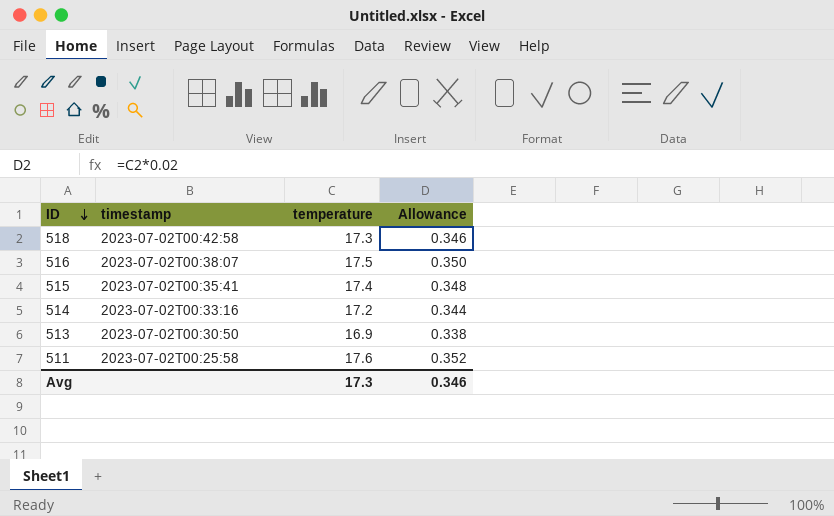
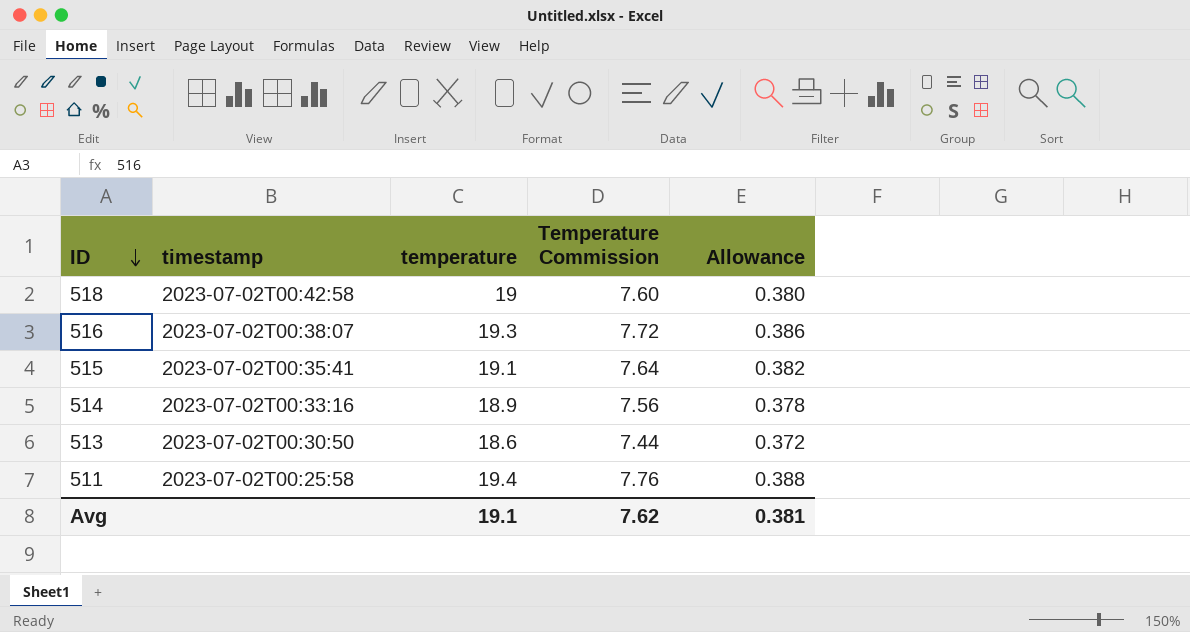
column Temperature Commission | formula: none -> [temperature] * 0.4
518 | temperature: 17.3 -> 19
518 | Allowance: 0.346 -> 0.380
516 | temperature: 17.5 -> 19.3
516 | Allowance: 0.350 -> 0.386
515 | temperature: 17.4 -> 19.1
515 | Allowance: 0.348 -> 0.382
514 | temperature: 17.2 -> 18.9
514 | Allowance: 0.344 -> 0.378
513 | temperature: 16.9 -> 18.6
513 | Allowance: 0.338 -> 0.372
511 | temperature: 17.6 -> 19.4
511 | Allowance: 0.352 -> 0.388
Avg | temperature: 17.3 -> 19.1
Avg | Allowance: 0.346 -> 0.381

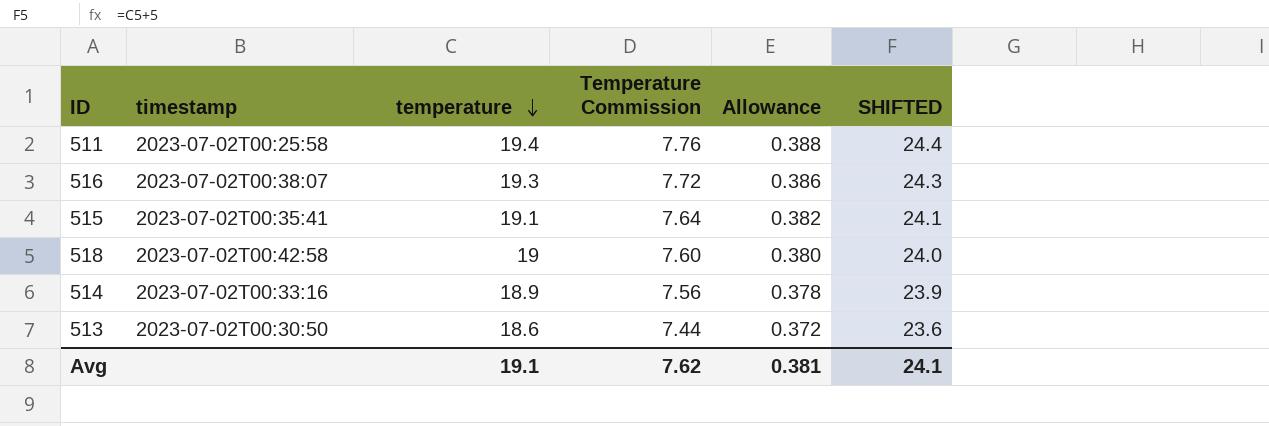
row order: ID descending -> temperature descending
column SHIFTED | formula: none -> [temperature] + 5

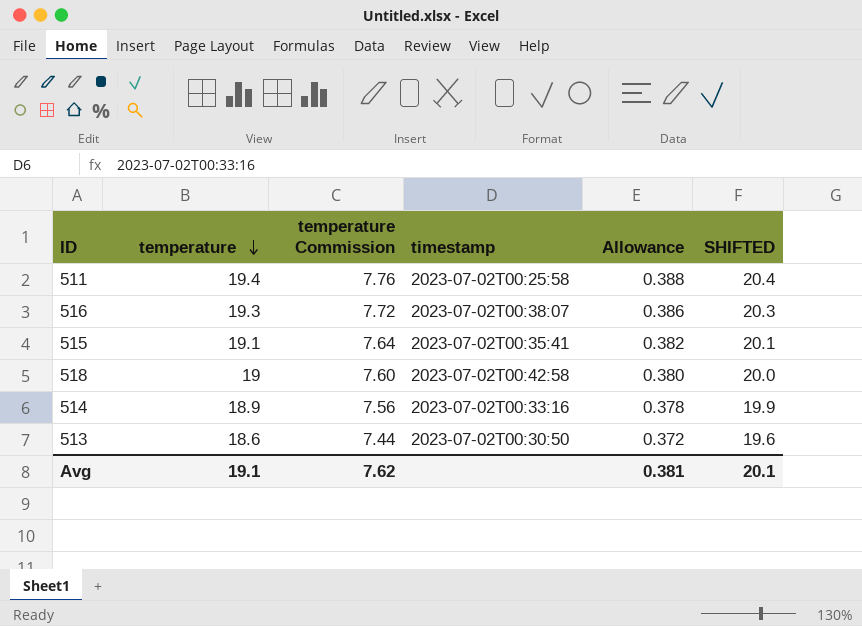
column name: Temperature Commission -> temperature Commission
column timestamp | position: 2 -> 4
column SHIFTED | formula: [temperature] + 5 -> [temperature] + 1
Avg | SHIFTED: 24.1 -> 20.1

